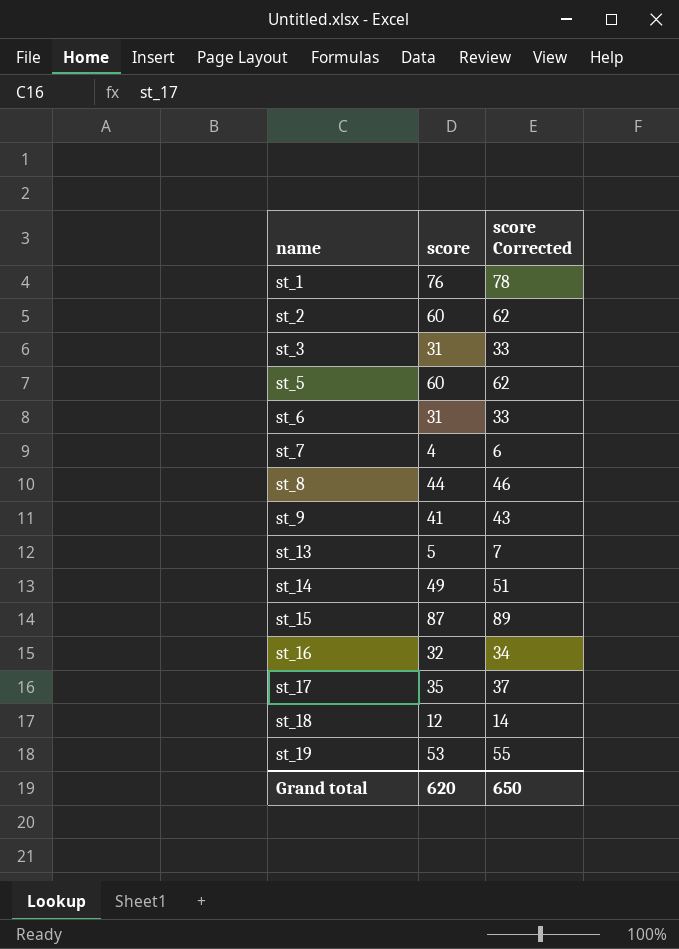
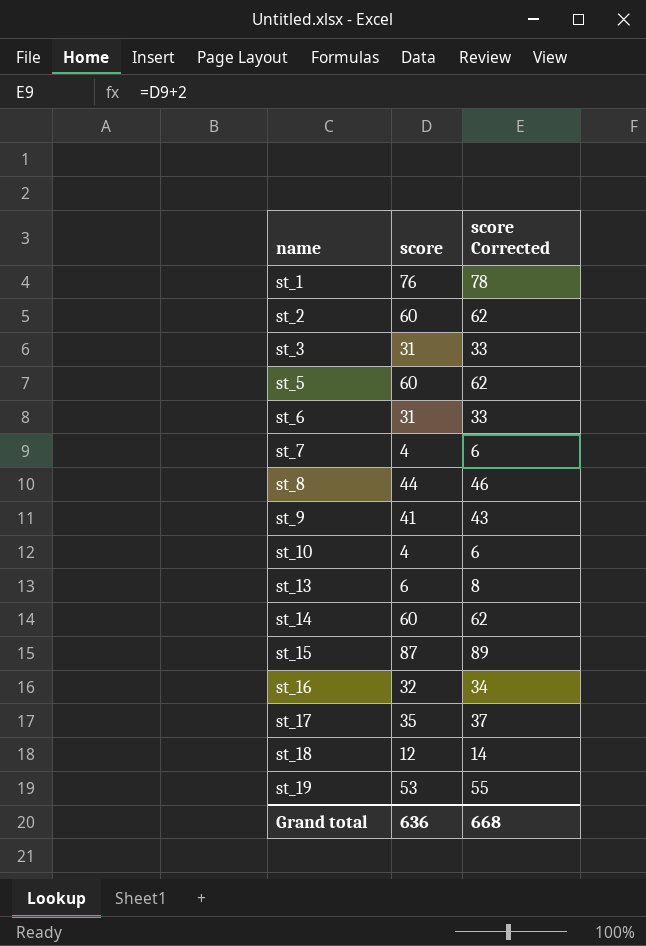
row st_10: none -> 4 | 6
st_13 | score: 5 -> 6
st_13 | score Corrected: 7 -> 8
st_14 | score: 49 -> 60
st_14 | score Corrected: 51 -> 62
Grand total | score: 620 -> 636
Grand total | score Corrected: 650 -> 668

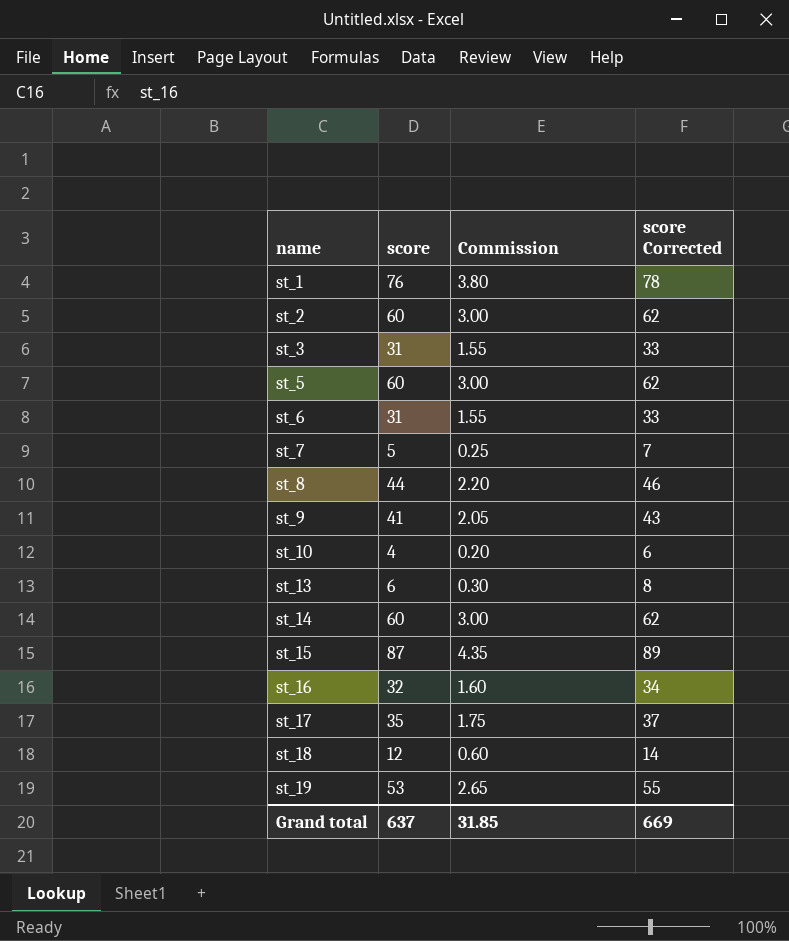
column Commission | formula: none -> [score] * 0.05
st_7 | score: 4 -> 5
st_7 | score Corrected: 6 -> 7
Grand total | score: 636 -> 637
Grand total | score Corrected: 668 -> 669

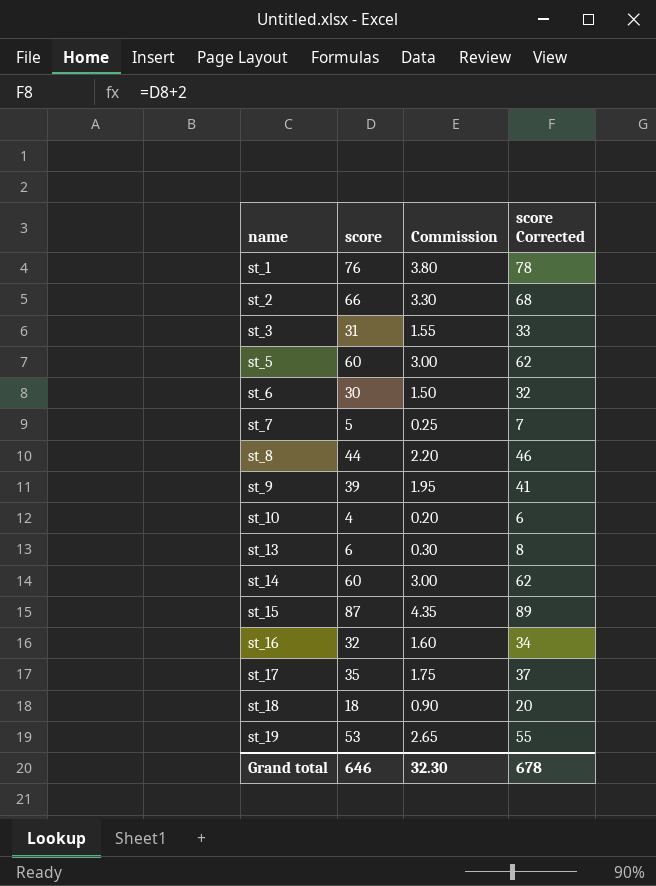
st_2 | score: 60 -> 66
st_2 | Commission: 3.00 -> 3.30
st_2 | score Corrected: 62 -> 68
st_6 | score: 31 -> 30
st_6 | Commission: 1.55 -> 1.50
st_6 | score Corrected: 33 -> 32
st_9 | score: 41 -> 39
st_9 | Commission: 2.05 -> 1.95
st_9 | score Corrected: 43 -> 41
st_18 | score: 12 -> 18
st_18 | Commission: 0.60 -> 0.90
st_18 | score Corrected: 14 -> 20
Grand total | score: 637 -> 646
Grand total | Commission: 31.85 -> 32.30
Grand total | score Corrected: 669 -> 678

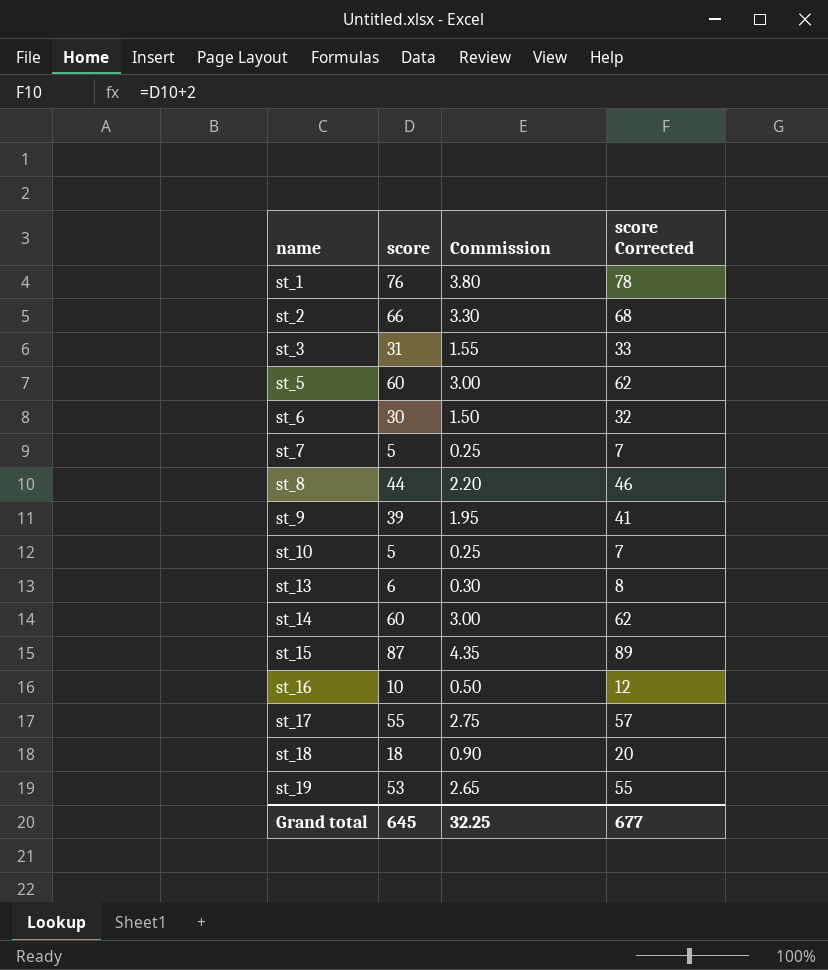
st_10 | score: 4 -> 5
st_10 | Commission: 0.20 -> 0.25
st_10 | score Corrected: 6 -> 7
st_16 | score: 32 -> 10
st_16 | Commission: 1.60 -> 0.50
st_16 | score Corrected: 34 -> 12
st_17 | score: 35 -> 55
st_17 | Commission: 1.75 -> 2.75
st_17 | score Corrected: 37 -> 57
Grand total | score: 646 -> 645
Grand total | Commission: 32.30 -> 32.25
Grand total | score Corrected: 678 -> 677

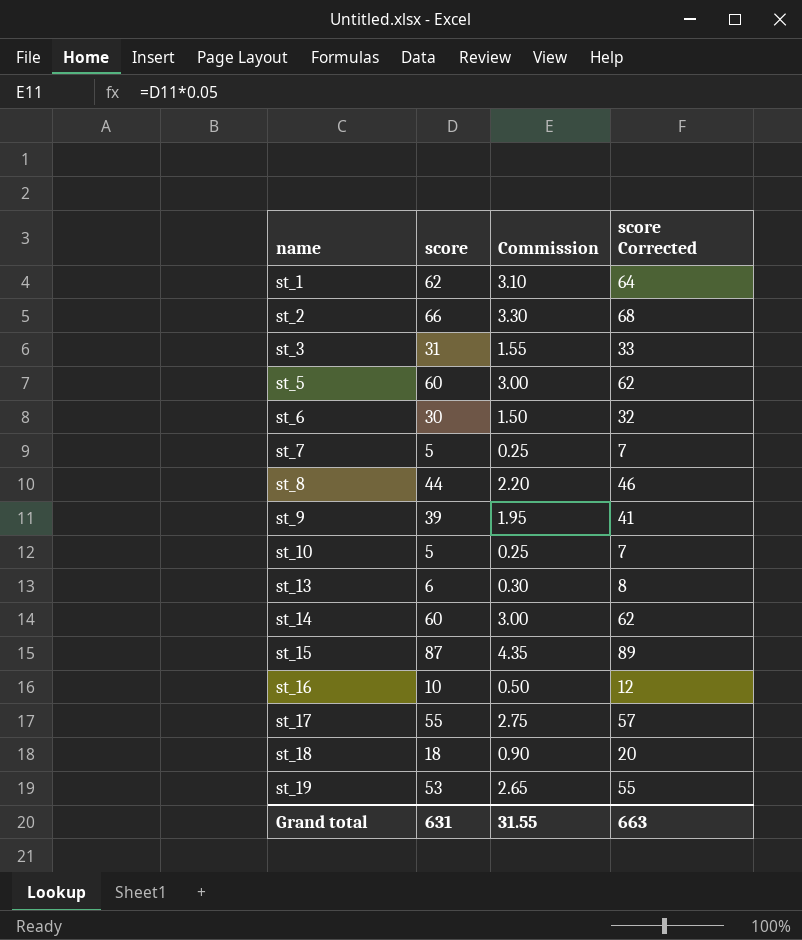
st_1 | score: 76 -> 62
st_1 | Commission: 3.80 -> 3.10
st_1 | score Corrected: 78 -> 64
Grand total | score: 645 -> 631
Grand total | Commission: 32.25 -> 31.55
Grand total | score Corrected: 677 -> 663

